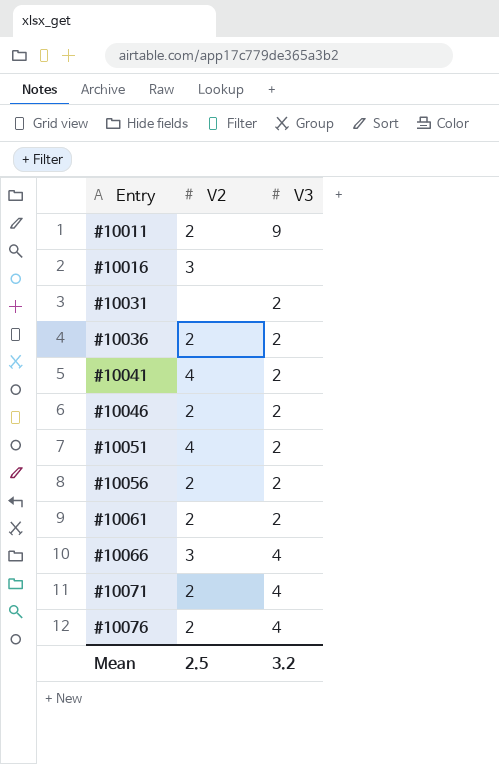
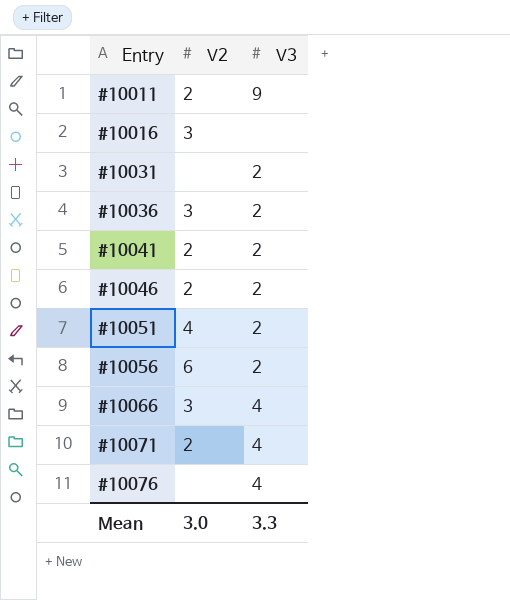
row #10061: 2 | 2 -> none
#10036 | V2: 2 -> 3
#10041 | V2: 4 -> 2
#10056 | V2: 2 -> 6
#10076 | V2: 2 -> none
Mean | V2: 2.5 -> 3.0
Mean | V3: 3.2 -> 3.3

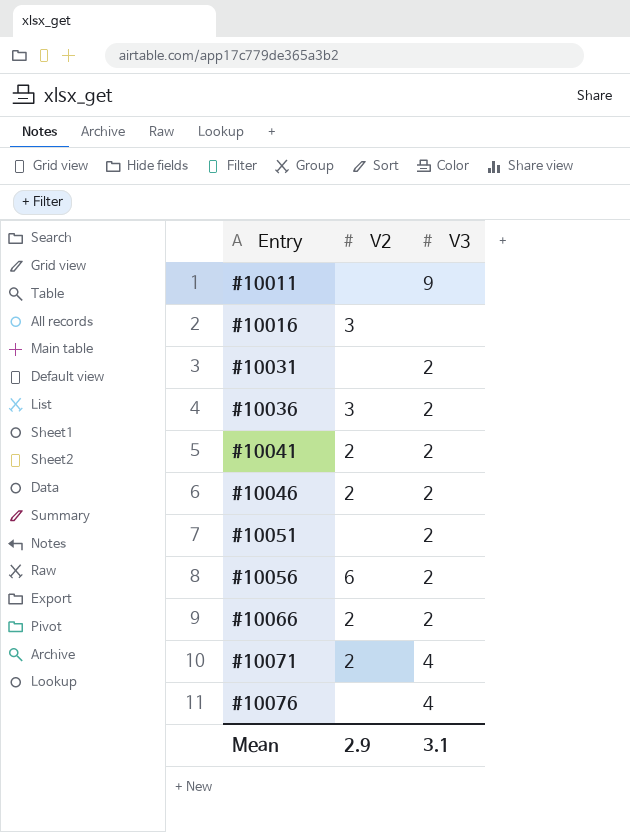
#10011 | V2: 2 -> none
#10051 | V2: 4 -> none
#10066 | V2: 3 -> 2
#10066 | V3: 4 -> 2
Mean | V2: 3.0 -> 2.9
Mean | V3: 3.3 -> 3.1

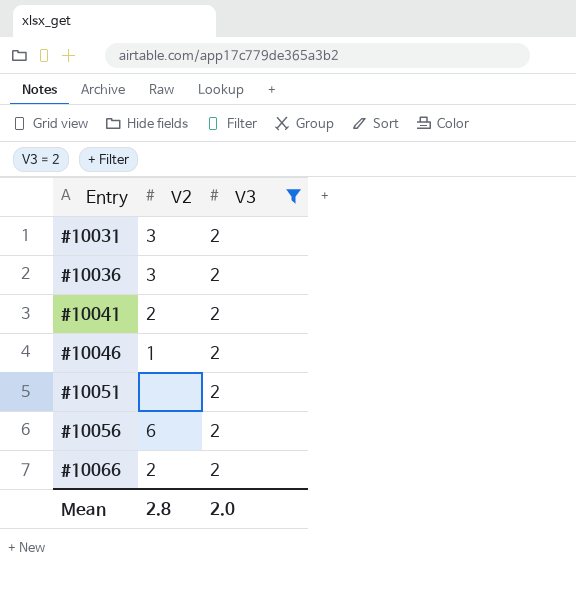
filter: none -> V3 = 2
#10031 | V2: none -> 3
#10046 | V2: 2 -> 1
Mean | V2: 2.9 -> 2.8
Mean | V3: 3.1 -> 2.0

